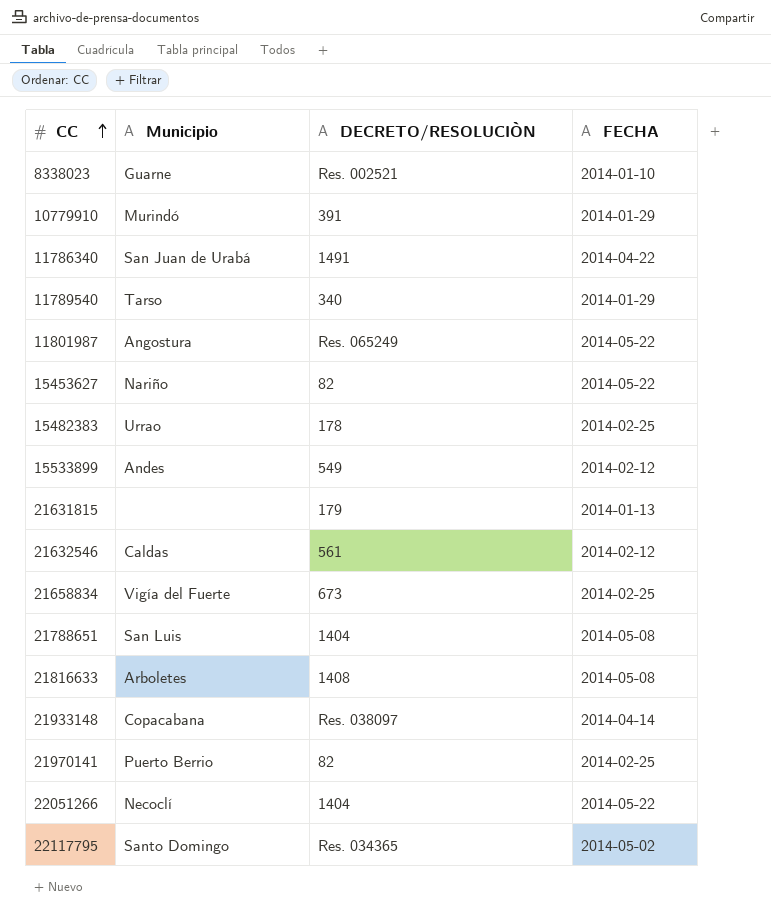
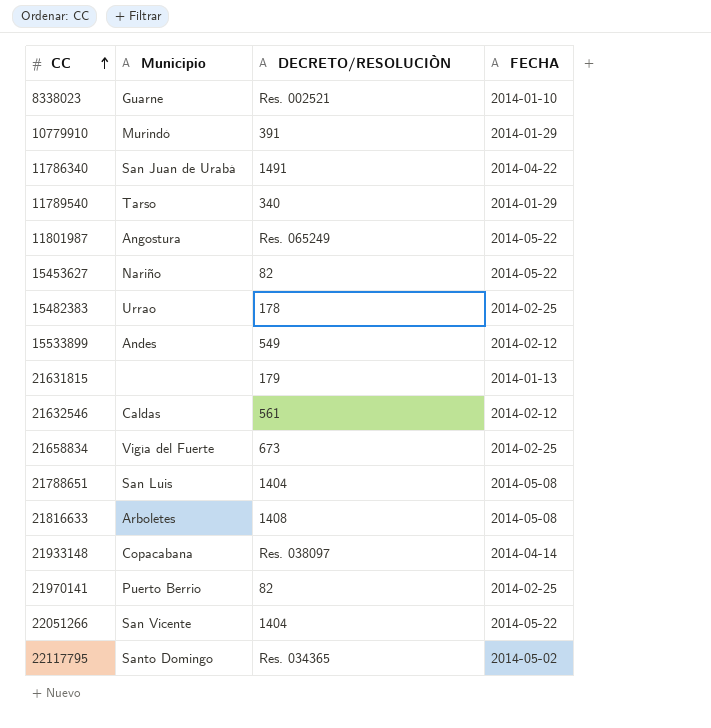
22051266 | Municipio: Necoclí -> San Vicente

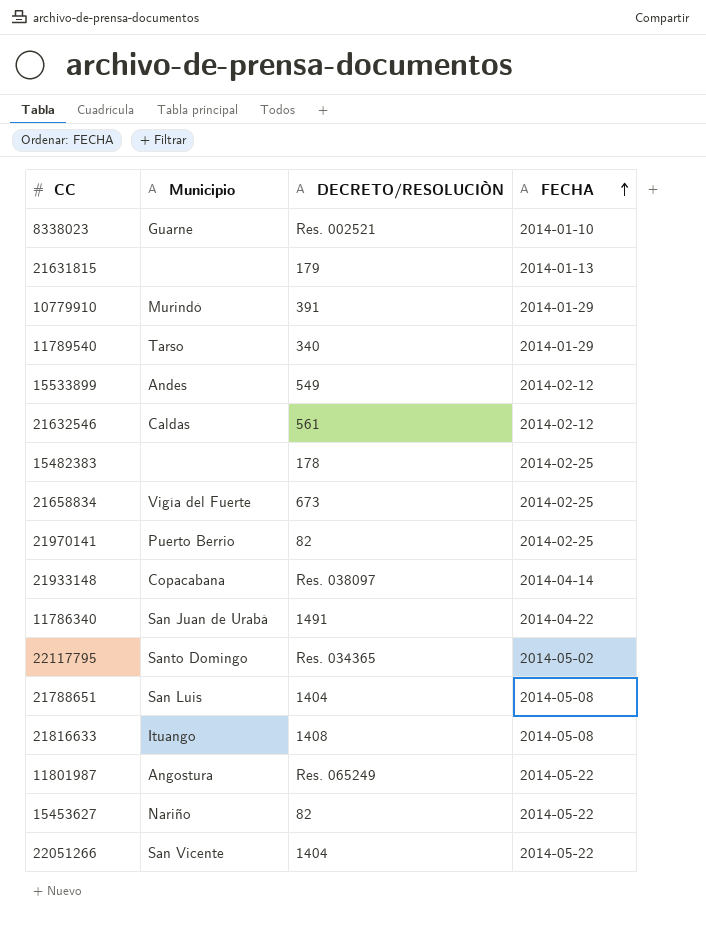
row order: CC ascending -> FECHA ascending
15482383 | Municipio: Urrao -> none
21816633 | Municipio: Arboletes -> Ituango

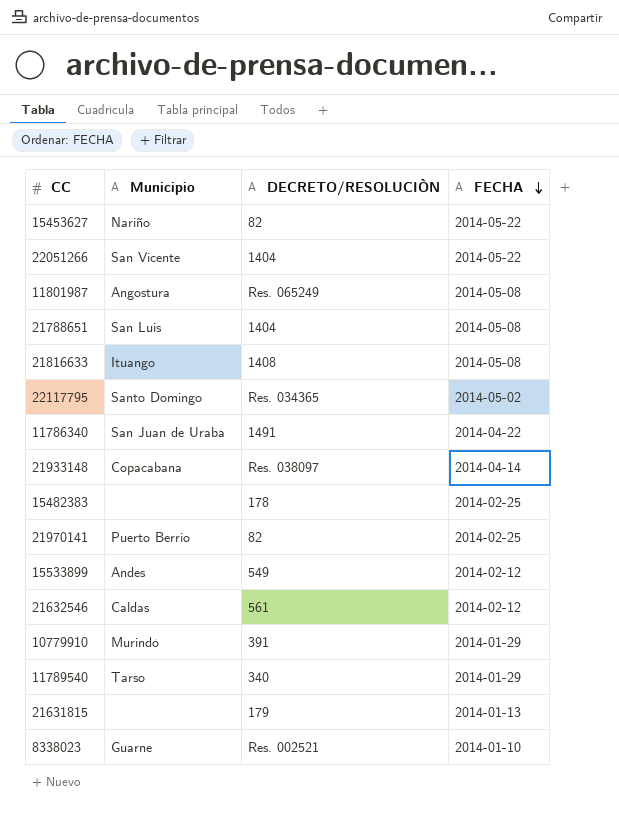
row order: FECHA ascending -> FECHA descending
row 21658834: Vigía del Fuerte | 673 | 2014-02-25 -> none
11801987 | FECHA: 2014-05-22 -> 2014-05-08

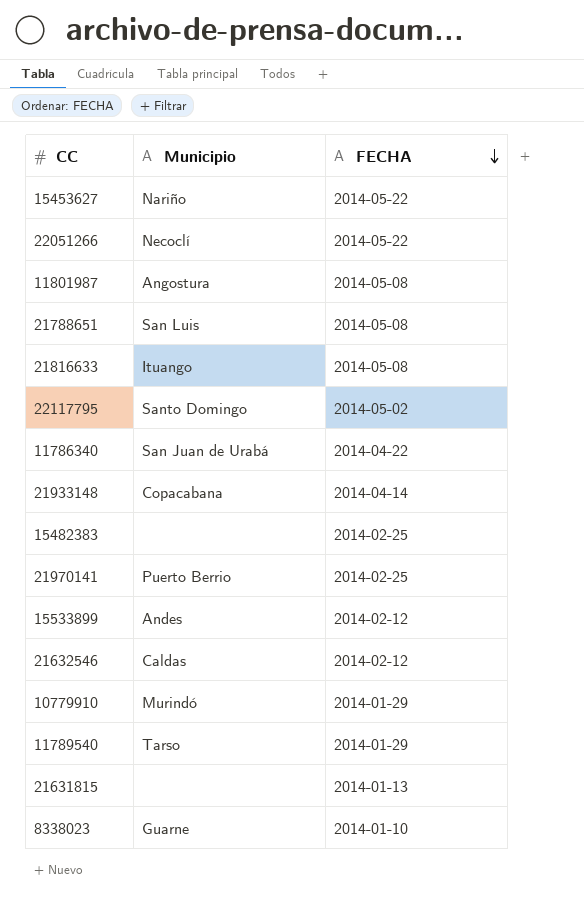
column DECRETO/RESOLUCIÒN | position: 3 -> none
22051266 | Municipio: San Vicente -> Necoclí

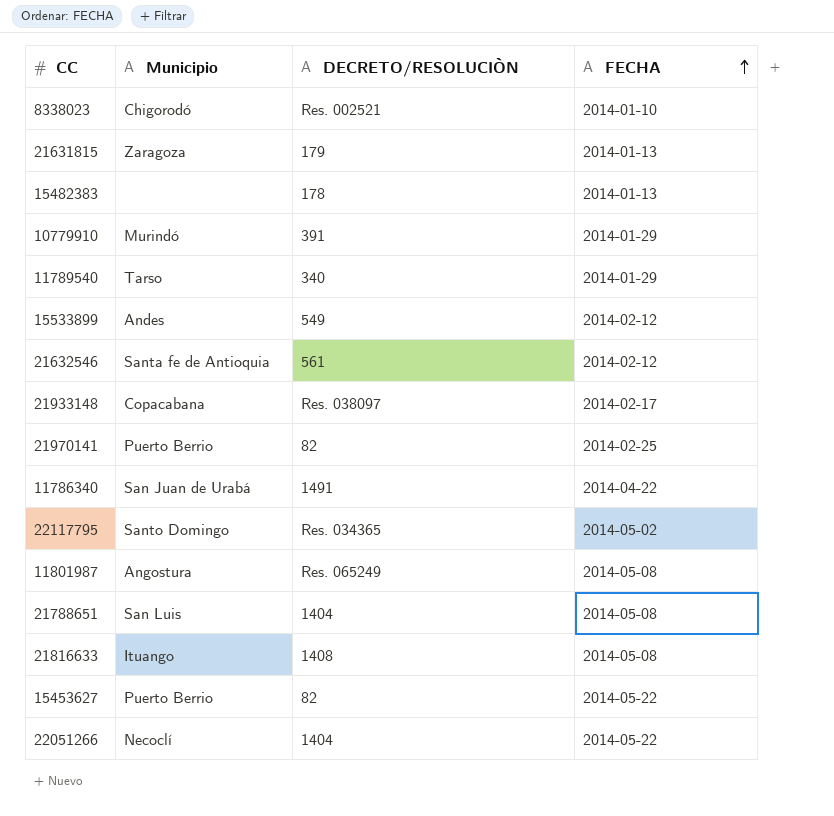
row order: FECHA descending -> FECHA ascending
column DECRETO/RESOLUCIÒN | position: none -> 3
8338023 | Municipio: Guarne -> Chigorodó
21631815 | Municipio: none -> Zaragoza
15482383 | FECHA: 2014-02-25 -> 2014-01-13
21632546 | Municipio: Caldas -> Santa fe de Antioquia
21933148 | FECHA: 2014-04-14 -> 2014-02-17
15453627 | Municipio: Nariño -> Puerto Berrio

